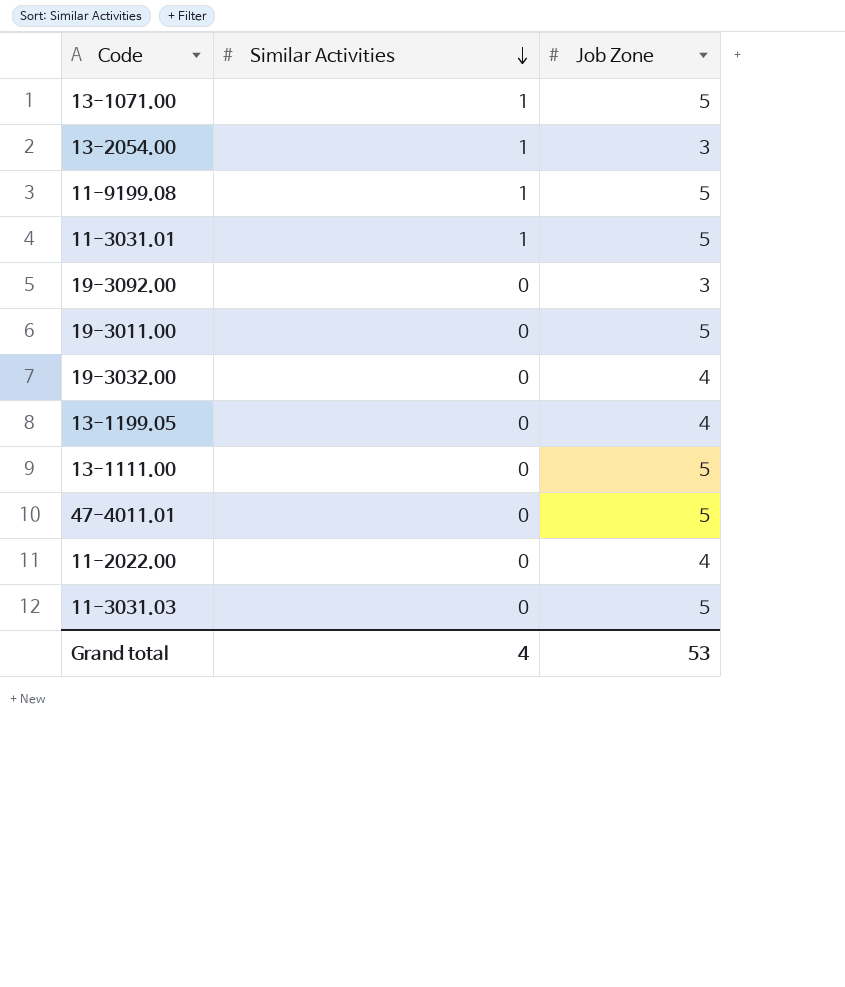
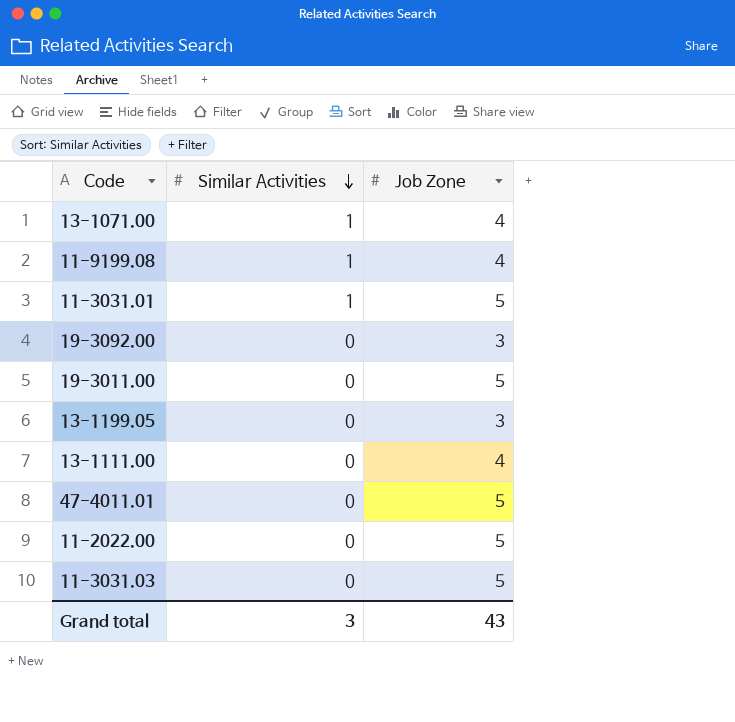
row 13-2054.00: 1 | 3 -> none
row 19-3032.00: 0 | 4 -> none
13-1071.00 | Job Zone: 5 -> 4
11-9199.08 | Job Zone: 5 -> 4
13-1199.05 | Job Zone: 4 -> 3
13-1111.00 | Job Zone: 5 -> 4
11-2022.00 | Job Zone: 4 -> 5
Grand total | Similar Activities: 4 -> 3
Grand total | Job Zone: 53 -> 43

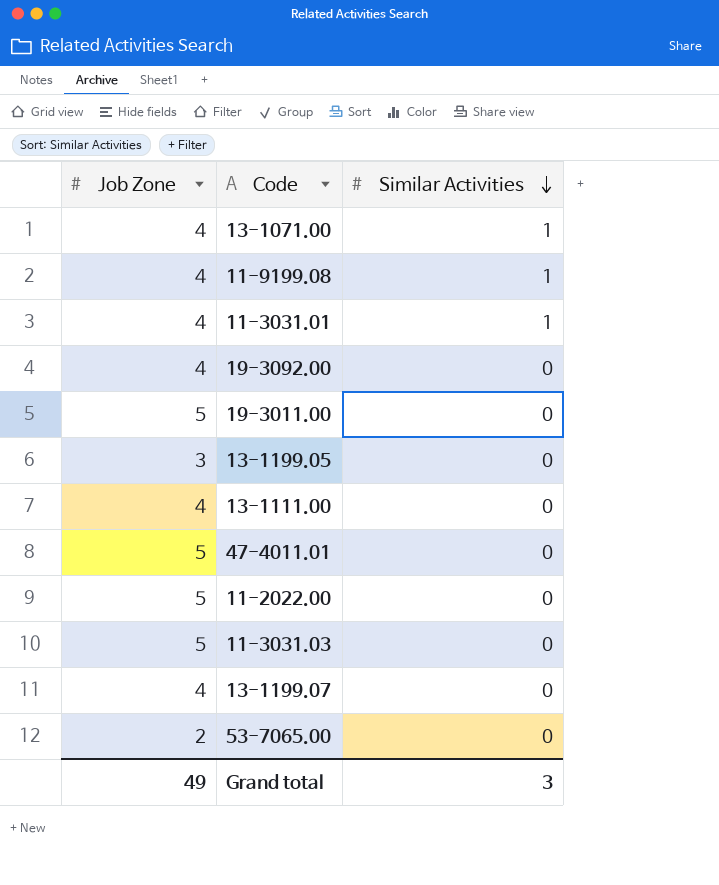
column Job Zone | position: 3 -> 1
11-3031.01 | Job Zone: 5 -> 4
19-3092.00 | Job Zone: 3 -> 4
row 13-1199.07: none -> 4 | 0
row 53-7065.00: none -> 2 | 0
Grand total | Job Zone: 43 -> 49

